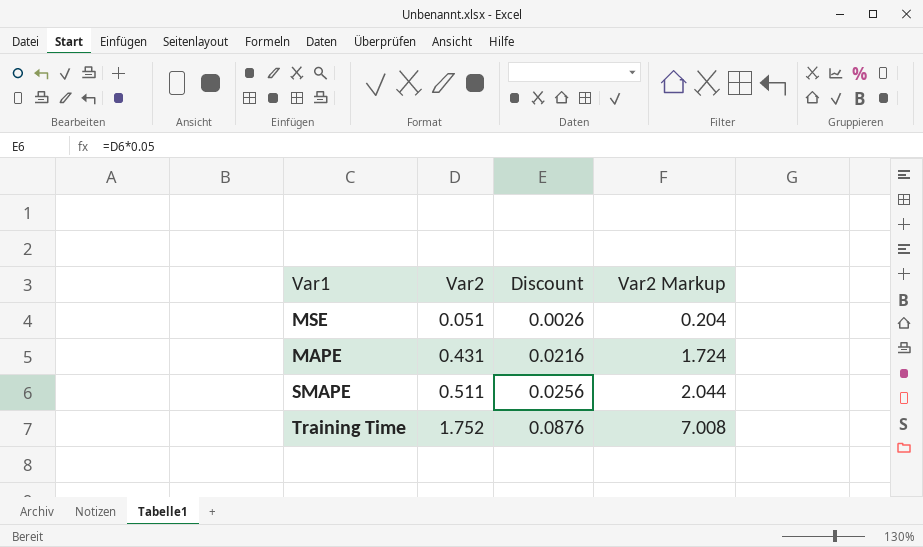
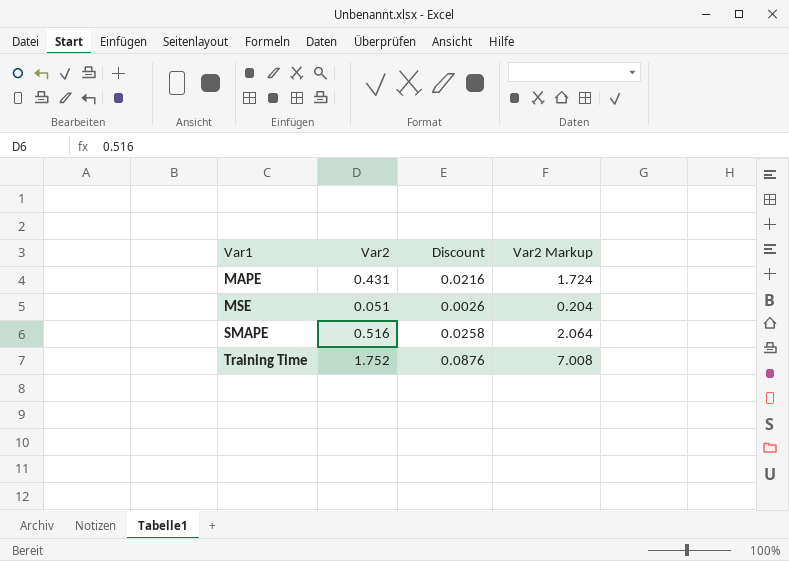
row order: Var2 ascending -> Var1 ascending
SMAPE | Var2: 0.511 -> 0.516
SMAPE | Discount: 0.0256 -> 0.0258
SMAPE | Var2 Markup: 2.044 -> 2.064

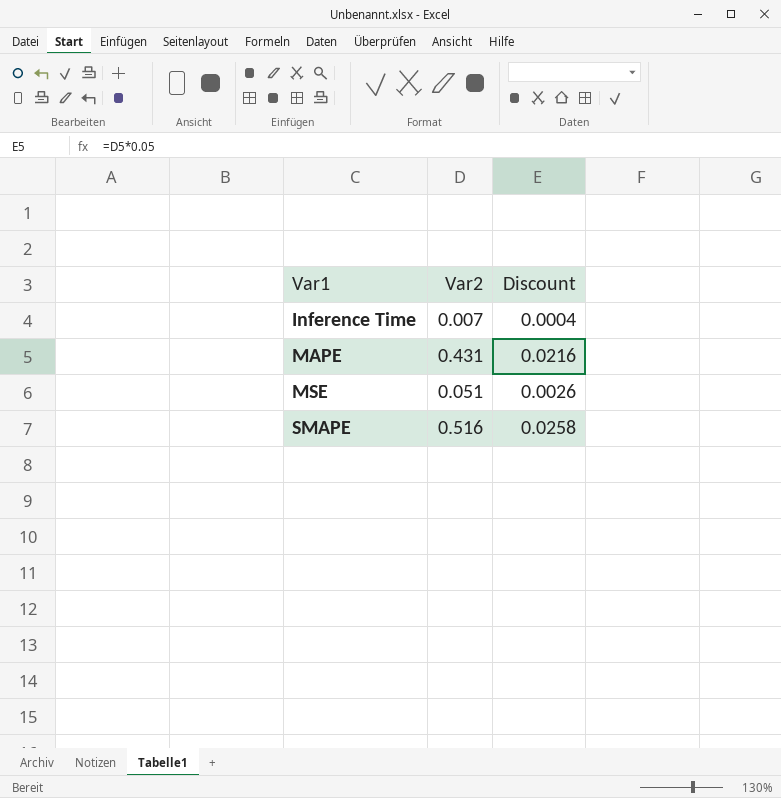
column Var2 Markup | formula: [Var2] * 4 -> none
row Training Time: 1.752 | 0.0876 | 7.008 -> none
row Inference Time: none -> 0.007 | 0.0004

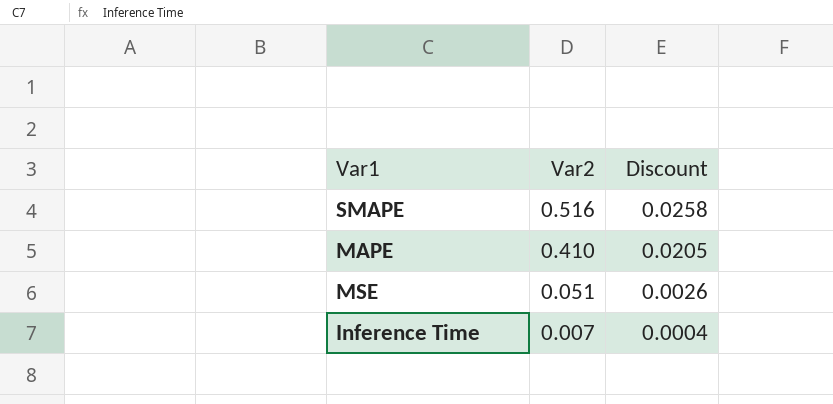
row order: Var1 ascending -> Var2 descending
MAPE | Var2: 0.431 -> 0.410
MAPE | Discount: 0.0216 -> 0.0205

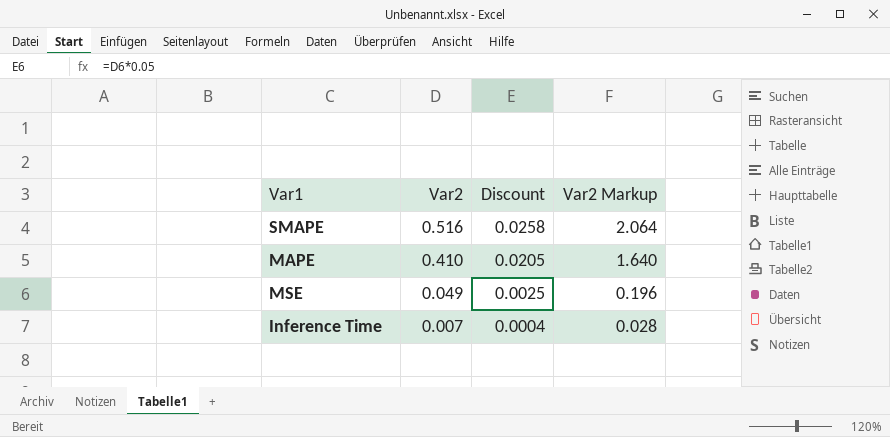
column Var2 Markup | formula: none -> [Var2] * 4
MSE | Var2: 0.051 -> 0.049
MSE | Discount: 0.0026 -> 0.0025

